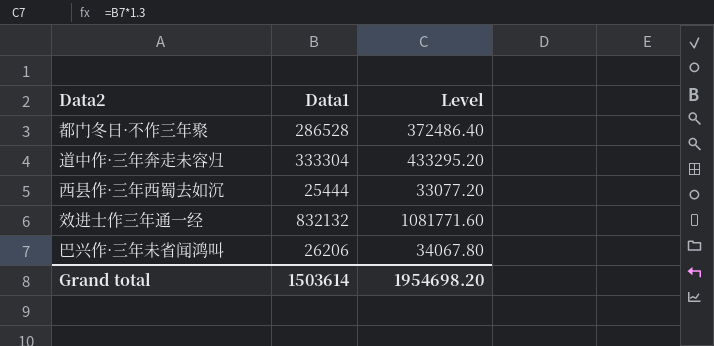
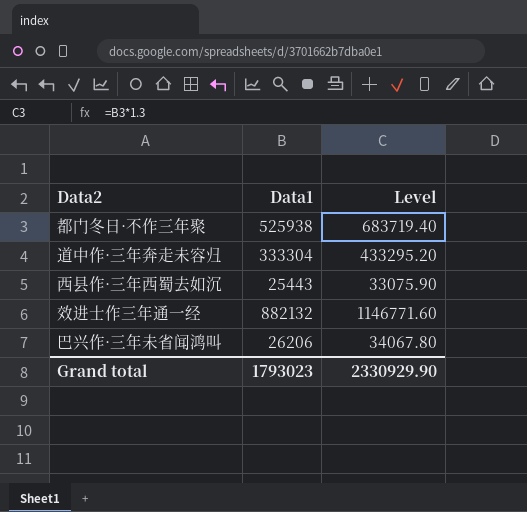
都门冬日·不作三年聚 | Data1: 286528 -> 525938
都门冬日·不作三年聚 | Level: 372486.40 -> 683719.40
西县作·三年西蜀去如沉 | Data1: 25444 -> 25443
西县作·三年西蜀去如沉 | Level: 33077.20 -> 33075.90
效进士作三年通一经 | Data1: 832132 -> 882132
效进士作三年通一经 | Level: 1081771.60 -> 1146771.60
Grand total | Data1: 1503614 -> 1793023
Grand total | Level: 1954698.20 -> 2330929.90

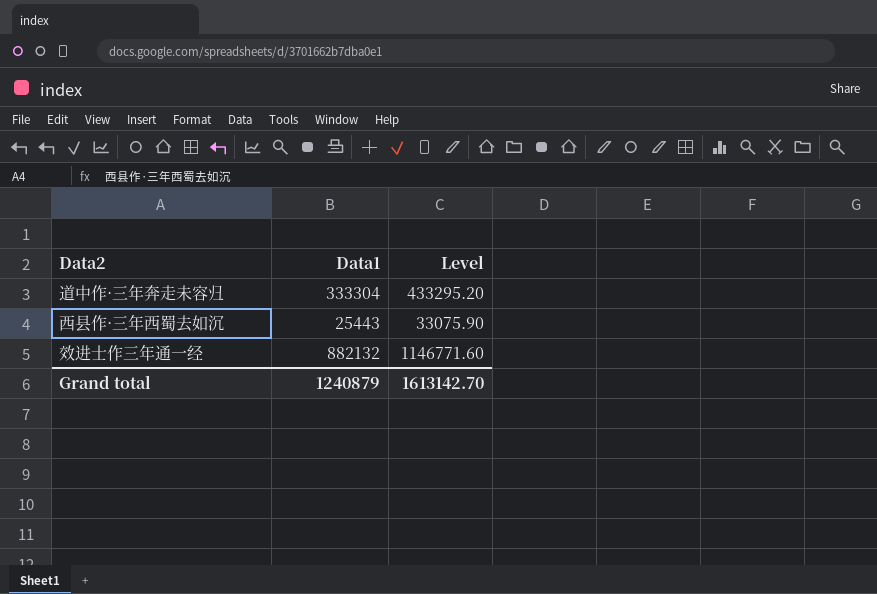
row 都门冬日·不作三年聚: 525938 | 683719.40 -> none
row 巴兴作·三年未省闻鸿叫: 26206 | 34067.80 -> none
Grand total | Data1: 1793023 -> 1240879
Grand total | Level: 2330929.90 -> 1613142.70

